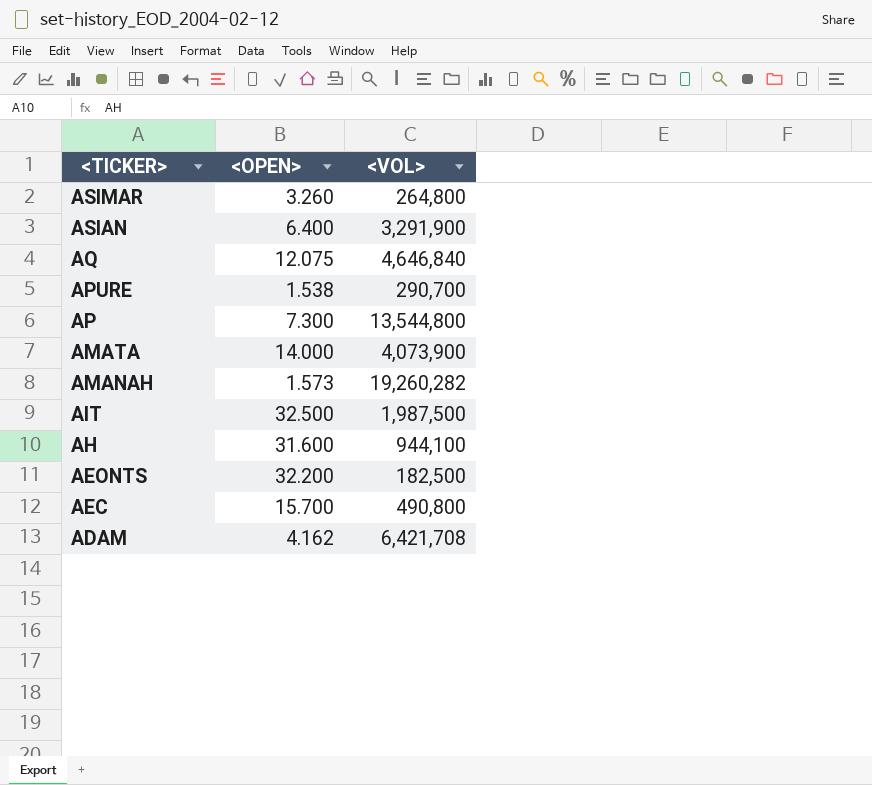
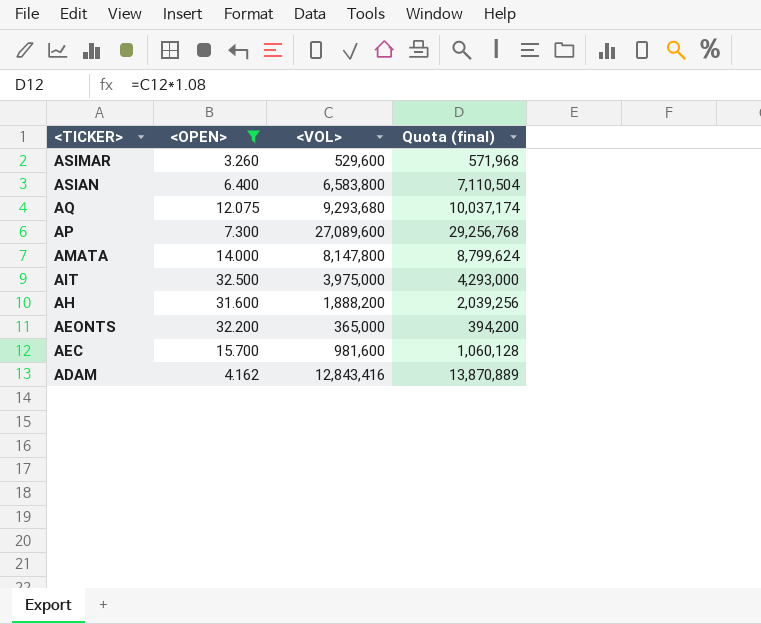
filter: none -> <OPEN> >= 3.260
column Quota (final) | formula: none -> [<VOL>] * 1.08
ASIMAR | <VOL>: 264,800 -> 529,600
ASIAN | <VOL>: 3,291,900 -> 6,583,800
AQ | <VOL>: 4,646,840 -> 9,293,680
AP | <VOL>: 13,544,800 -> 27,089,600
AMATA | <VOL>: 4,073,900 -> 8,147,800
AIT | <VOL>: 1,987,500 -> 3,975,000
AH | <VOL>: 944,100 -> 1,888,200
AEONTS | <VOL>: 182,500 -> 365,000
AEC | <VOL>: 490,800 -> 981,600
ADAM | <VOL>: 6,421,708 -> 12,843,416

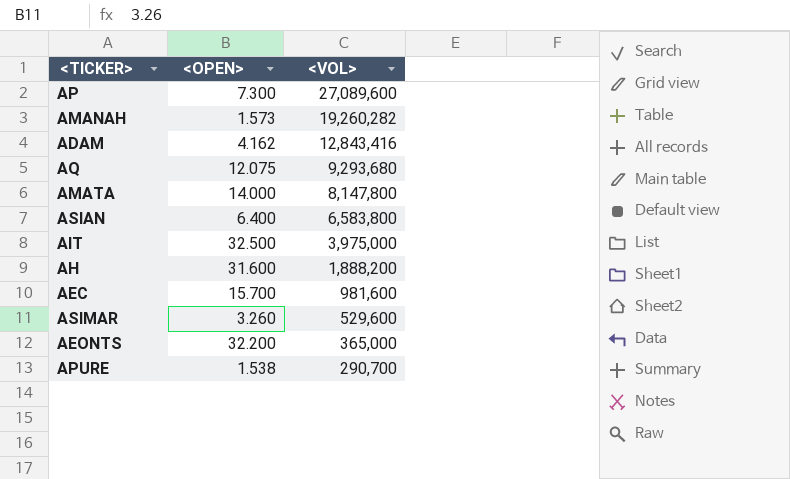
filter: <OPEN> >= 3.260 -> none
row order: <TICKER> descending -> <VOL> descending
column Quota (final) | formula: [<VOL>] * 1.08 -> none

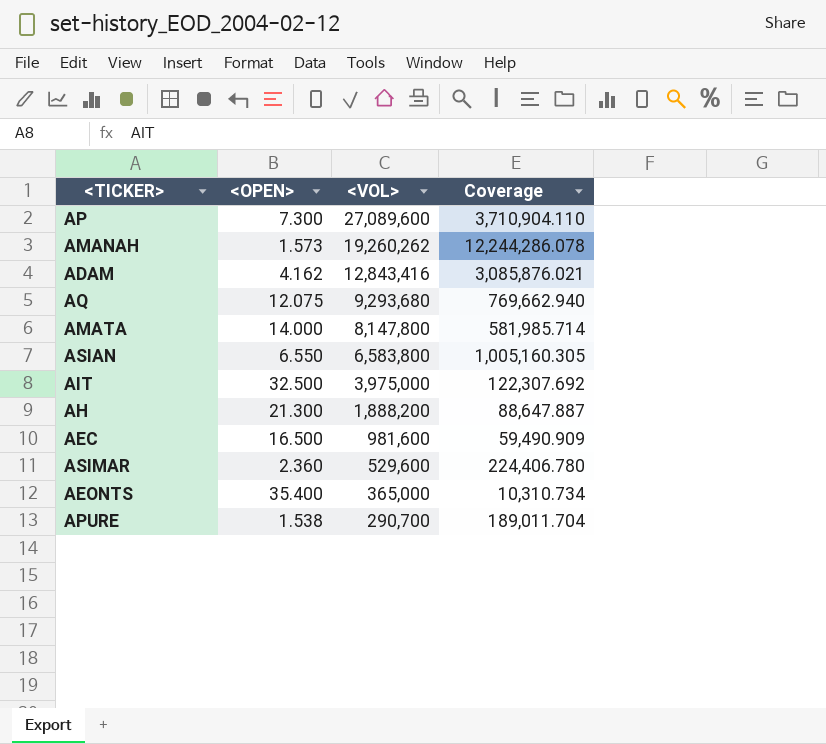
column Coverage | formula: none -> [<VOL>] / [<OPEN>]
AMANAH | <VOL>: 19,260,282 -> 19,260,262
ASIAN | <OPEN>: 6.400 -> 6.550
AH | <OPEN>: 31.600 -> 21.300
AEC | <OPEN>: 15.700 -> 16.500
ASIMAR | <OPEN>: 3.260 -> 2.360
AEONTS | <OPEN>: 32.200 -> 35.400

